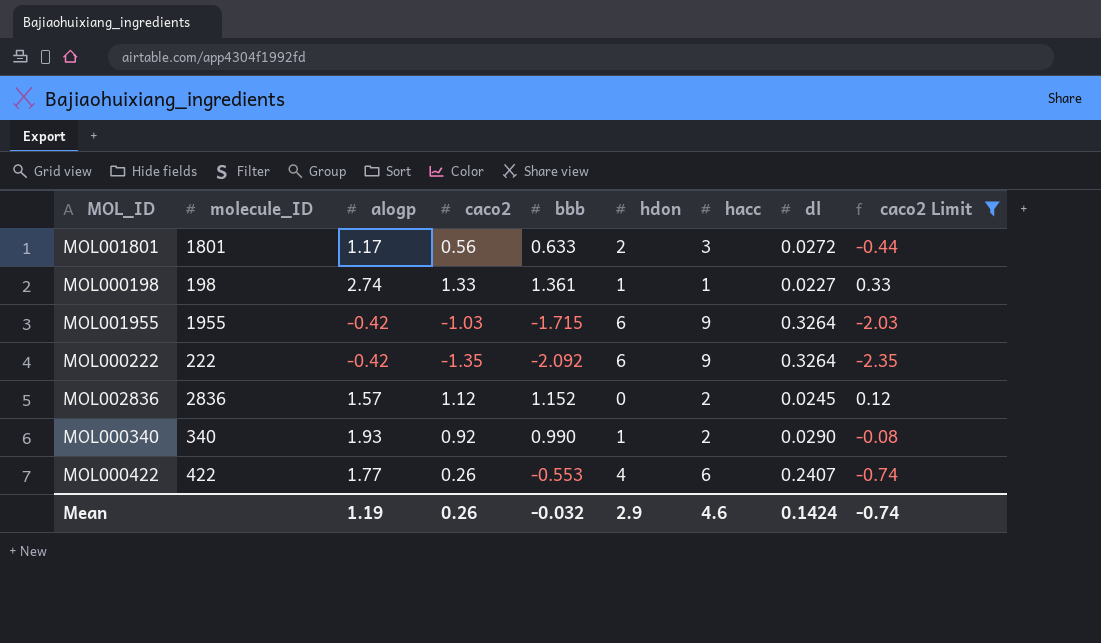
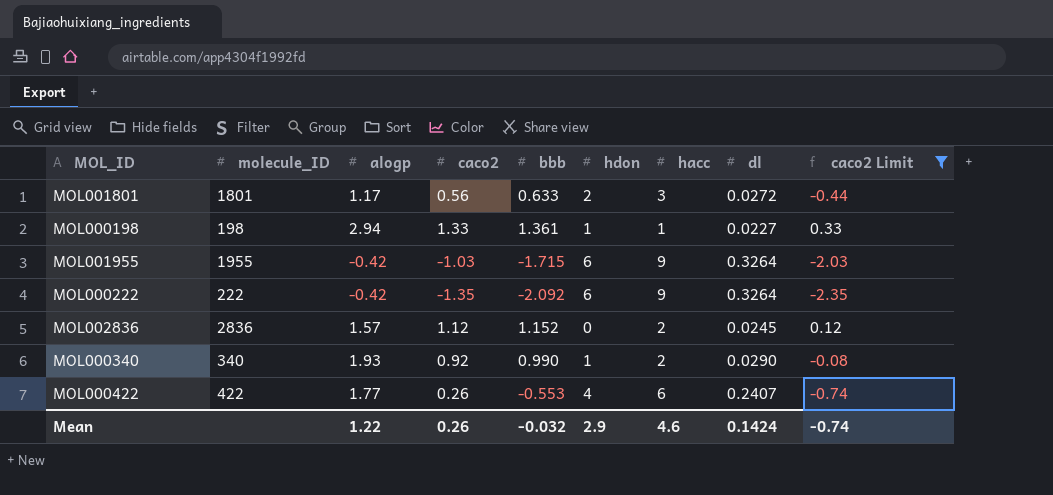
MOL000198 | alogp: 2.74 -> 2.94
Mean | alogp: 1.19 -> 1.22

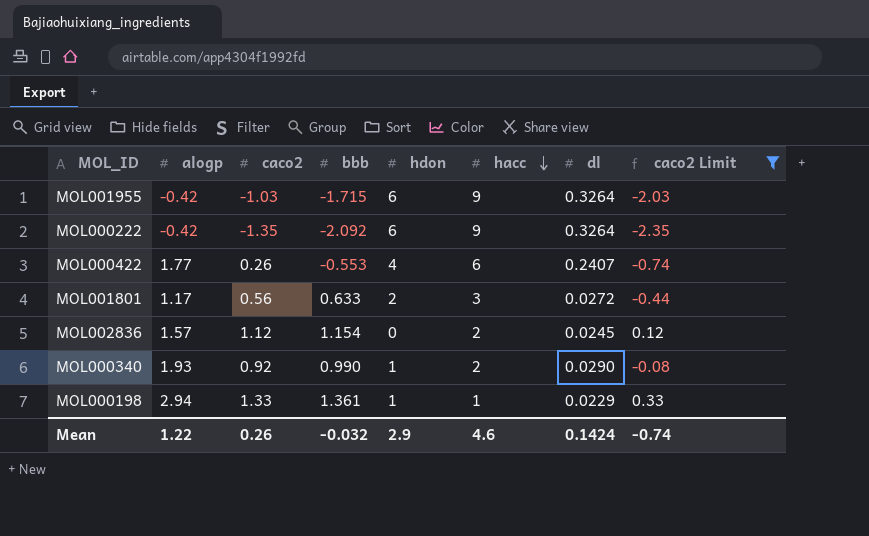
row order: none -> hacc descending
column molecule_ID | position: 2 -> none
MOL002836 | bbb: 1.152 -> 1.154
MOL000198 | dl: 0.0227 -> 0.0229

